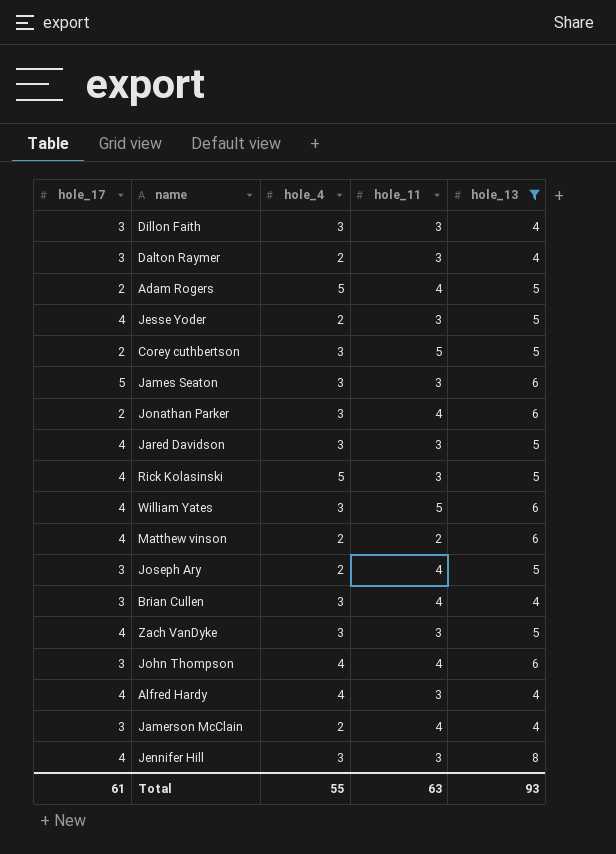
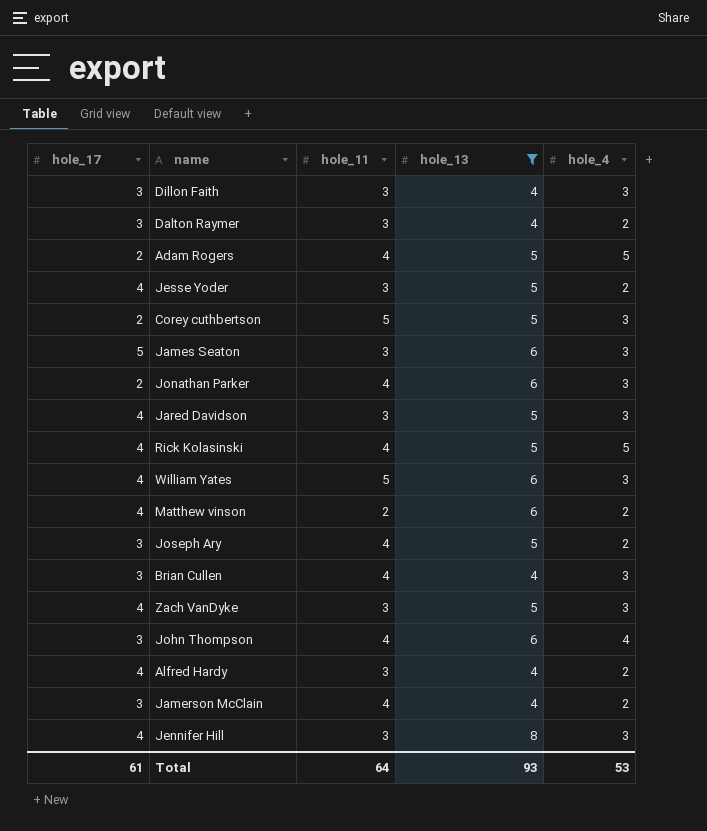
column hole_4 | position: 3 -> 5
Rick Kolasinski | hole_11: 3 -> 4
Alfred Hardy | hole_4: 4 -> 2
Total | hole_11: 63 -> 64
Total | hole_4: 55 -> 53

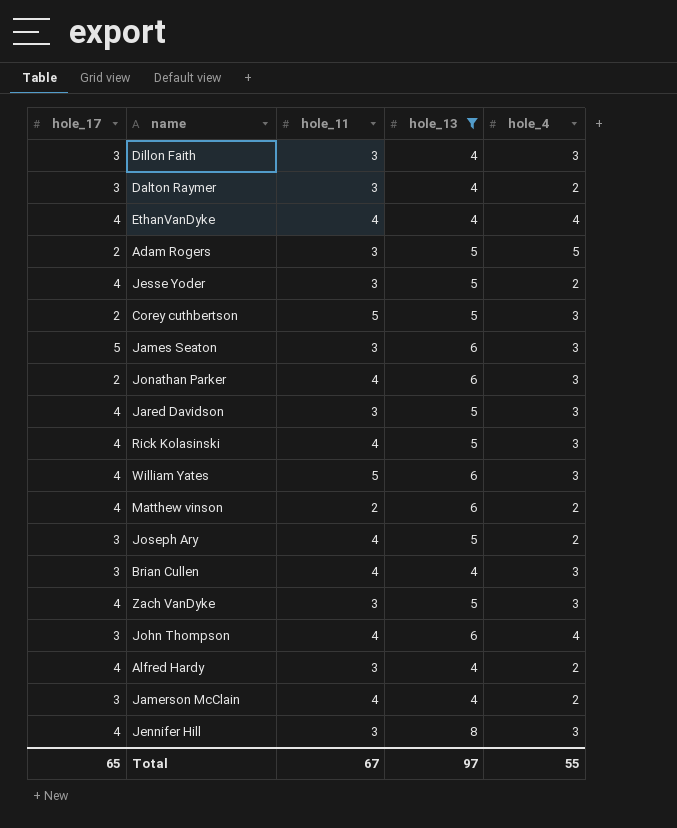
row EthanVanDyke: none -> 4 | 4 | 4 | 4
Adam Rogers | hole_11: 4 -> 3
Rick Kolasinski | hole_4: 5 -> 3
Total | hole_17: 61 -> 65
Total | hole_11: 64 -> 67
Total | hole_13: 93 -> 97
Total | hole_4: 53 -> 55

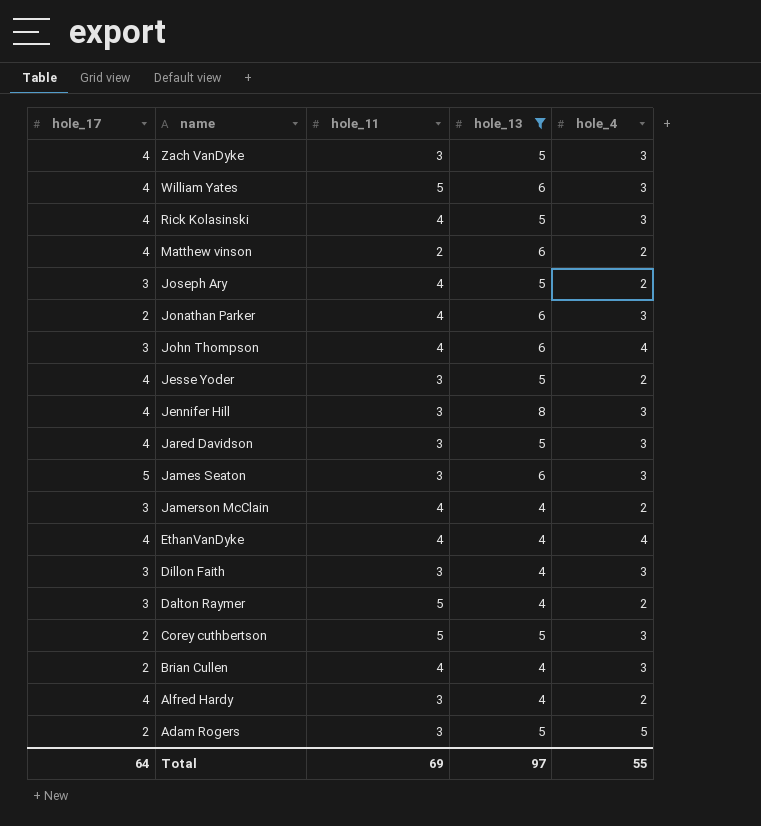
row order: none -> name descending
Dalton Raymer | hole_11: 3 -> 5
Brian Cullen | hole_17: 3 -> 2
Total | hole_17: 65 -> 64
Total | hole_11: 67 -> 69

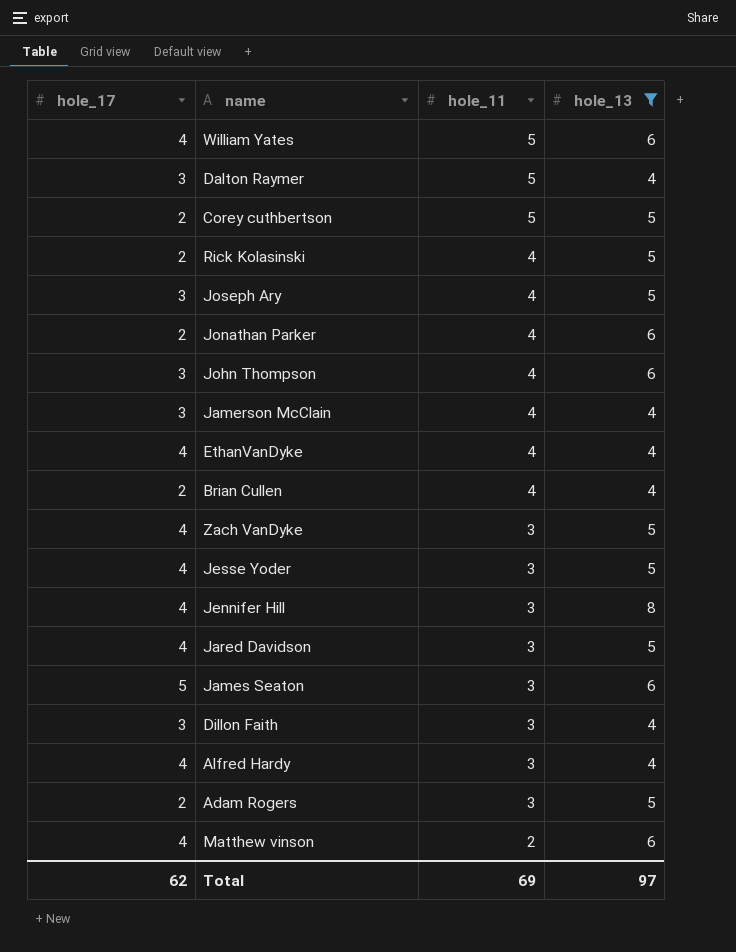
row order: name descending -> hole_11 descending
column hole_4 | position: 5 -> none
Rick Kolasinski | hole_17: 4 -> 2
Total | hole_17: 64 -> 62

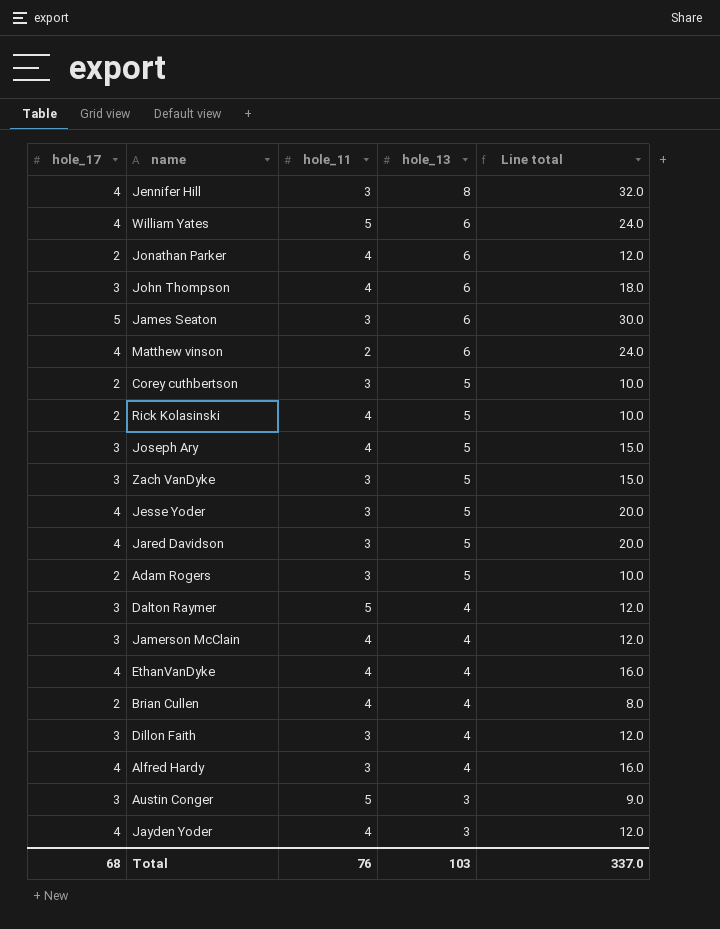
filter: hole_13 != 3 -> none
row order: hole_11 descending -> hole_13 descending
column Line total | formula: none -> [hole_17] * [hole_13]
Corey cuthbertson | hole_11: 5 -> 3
Zach VanDyke | hole_17: 4 -> 3
Total | hole_17: 62 -> 68
Total | hole_11: 69 -> 76
Total | hole_13: 97 -> 103

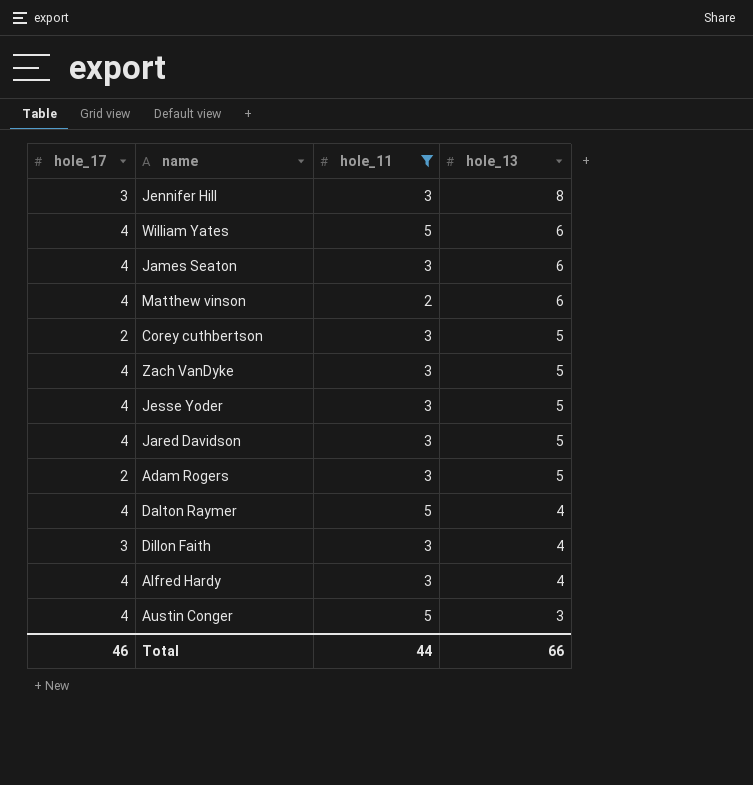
filter: none -> hole_11 != 4
column Line total | formula: [hole_17] * [hole_13] -> none
Jennifer Hill | hole_17: 4 -> 3
James Seaton | hole_17: 5 -> 4
Zach VanDyke | hole_17: 3 -> 4
Dalton Raymer | hole_17: 3 -> 4
Austin Conger | hole_17: 3 -> 4
Total | hole_17: 68 -> 46
Total | hole_11: 76 -> 44
Total | hole_13: 103 -> 66

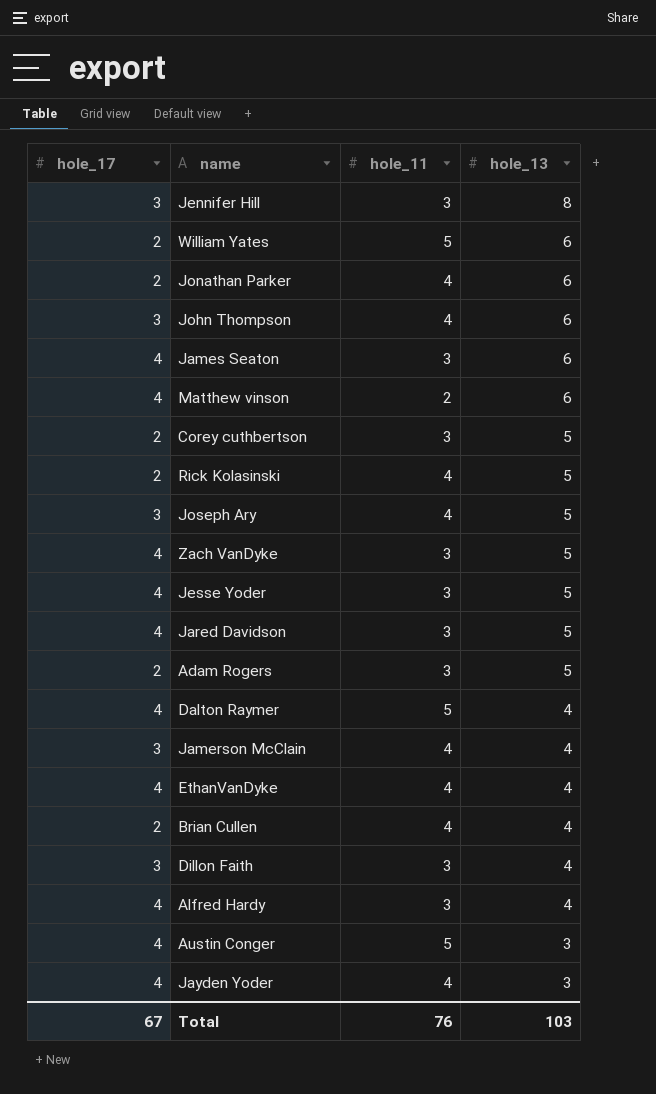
filter: hole_11 != 4 -> none
William Yates | hole_17: 4 -> 2
Total | hole_17: 46 -> 67
Total | hole_11: 44 -> 76
Total | hole_13: 66 -> 103

